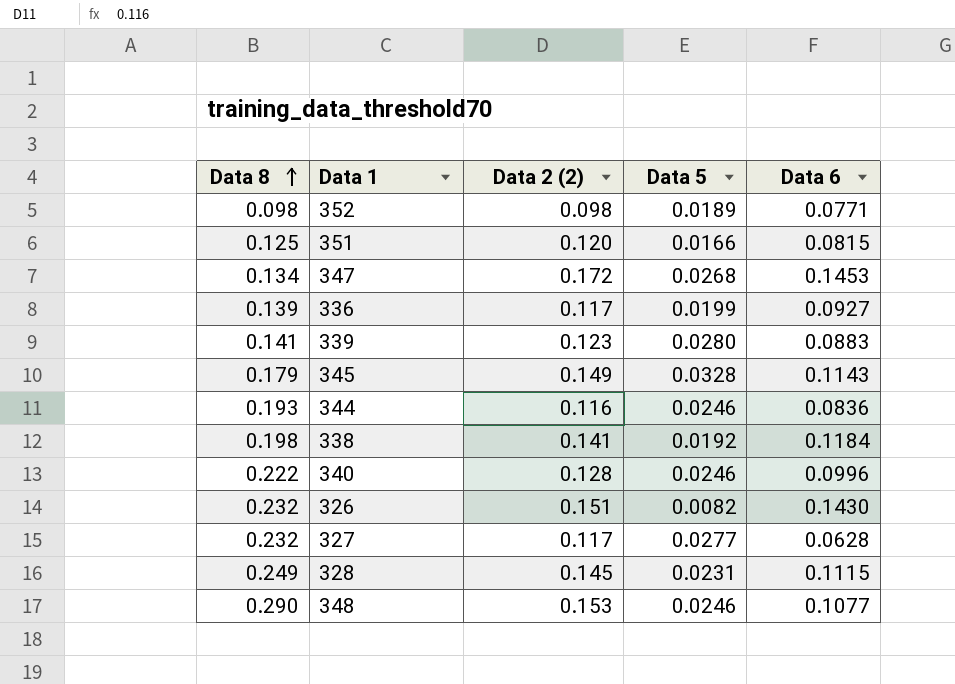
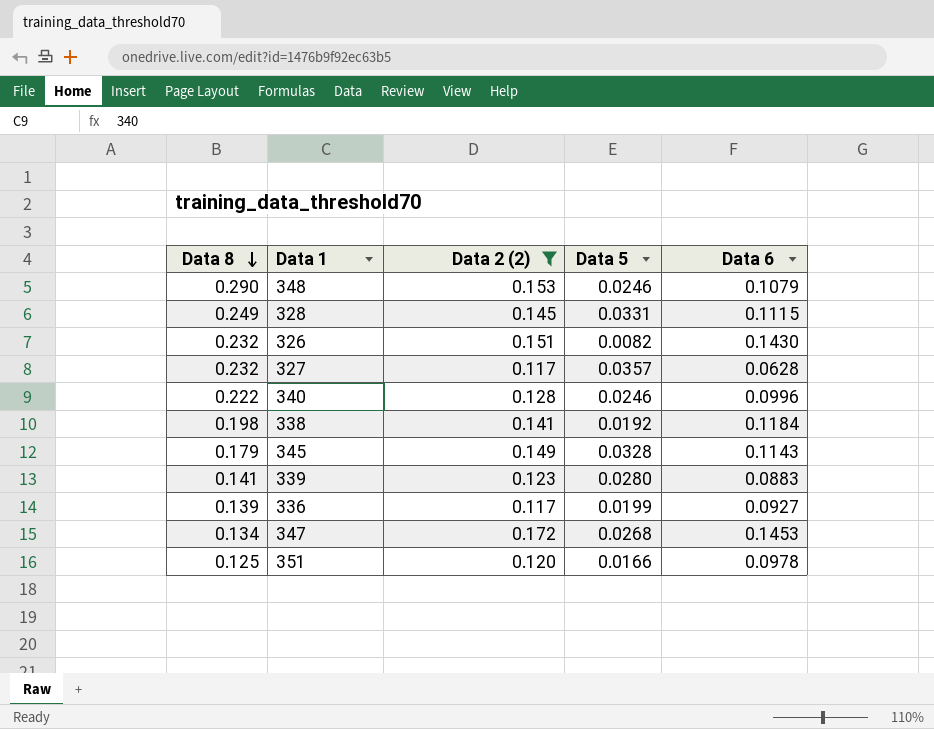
filter: none -> Data 2 (2) >= 0.117
row order: Data 8 ascending -> Data 8 descending
348 | Data 6: 0.1077 -> 0.1079
328 | Data 5: 0.0231 -> 0.0331
327 | Data 5: 0.0277 -> 0.0357
351 | Data 6: 0.0815 -> 0.0978

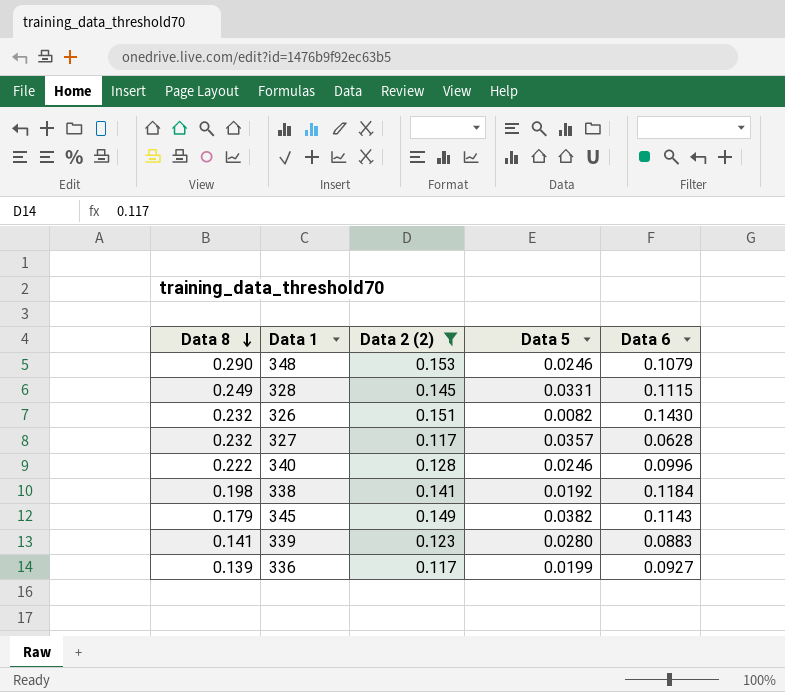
row 347: 0.134 | 0.172 | 0.0268 | 0.1453 -> none
row 351: 0.125 | 0.120 | 0.0166 | 0.0978 -> none
345 | Data 5: 0.0328 -> 0.0382

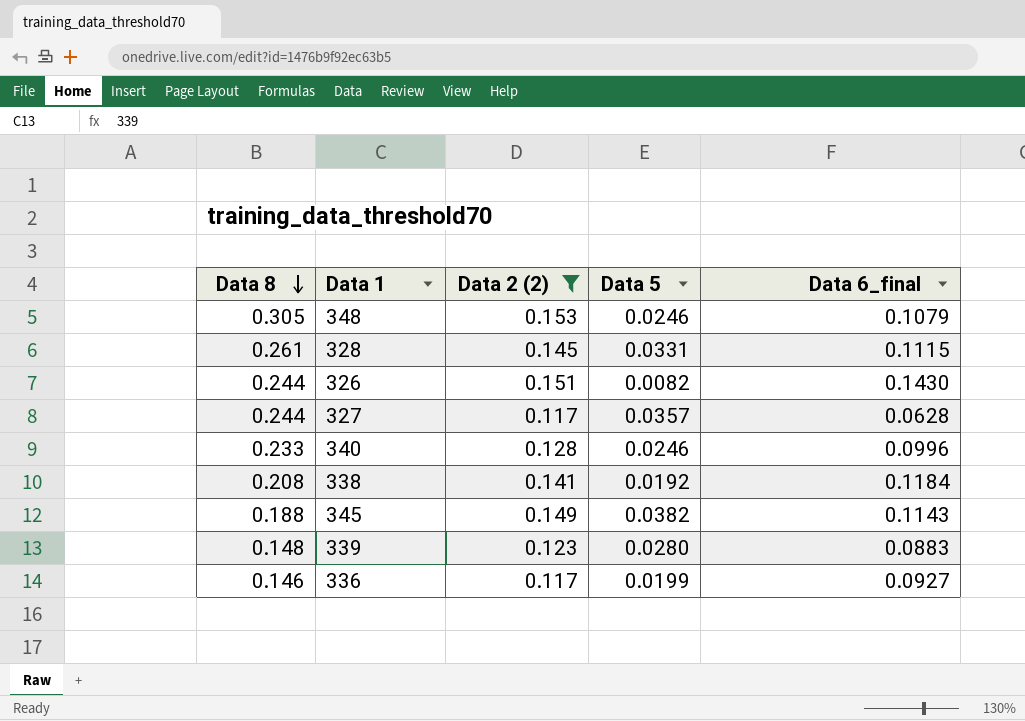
column name: Data 6 -> Data 6_final
348 | Data 8: 0.290 -> 0.305
328 | Data 8: 0.249 -> 0.261
326 | Data 8: 0.232 -> 0.244
327 | Data 8: 0.232 -> 0.244
340 | Data 8: 0.222 -> 0.233
338 | Data 8: 0.198 -> 0.208
345 | Data 8: 0.179 -> 0.188
339 | Data 8: 0.141 -> 0.148
336 | Data 8: 0.139 -> 0.146

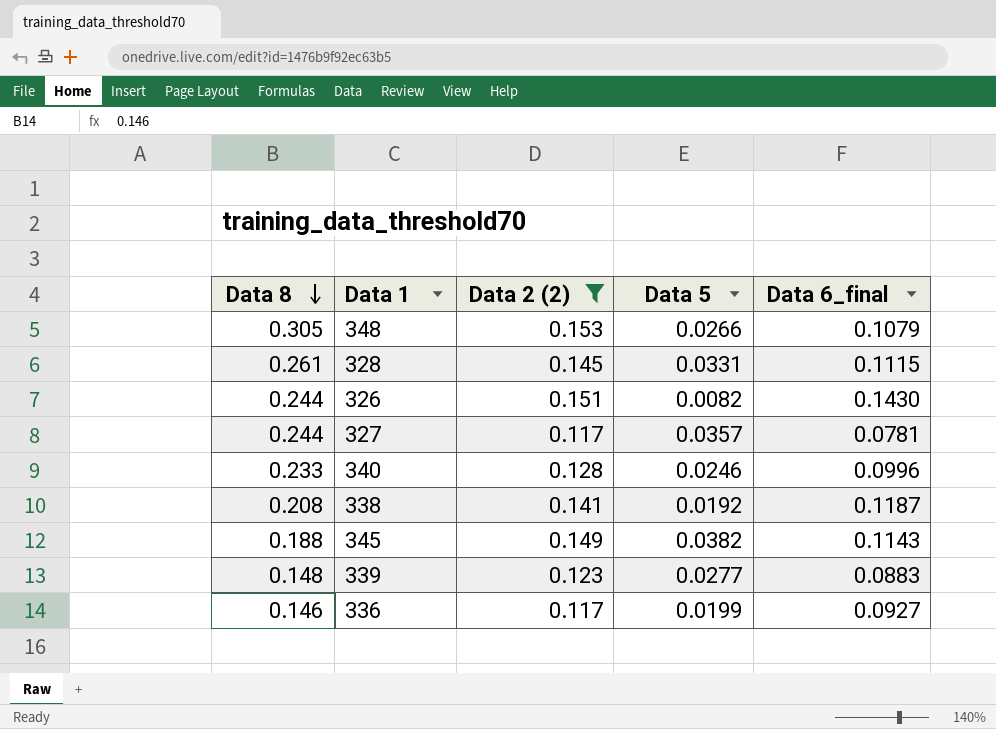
348 | Data 5: 0.0246 -> 0.0266
327 | Data 6_final: 0.0628 -> 0.0781
338 | Data 6_final: 0.1184 -> 0.1187
339 | Data 5: 0.0280 -> 0.0277

